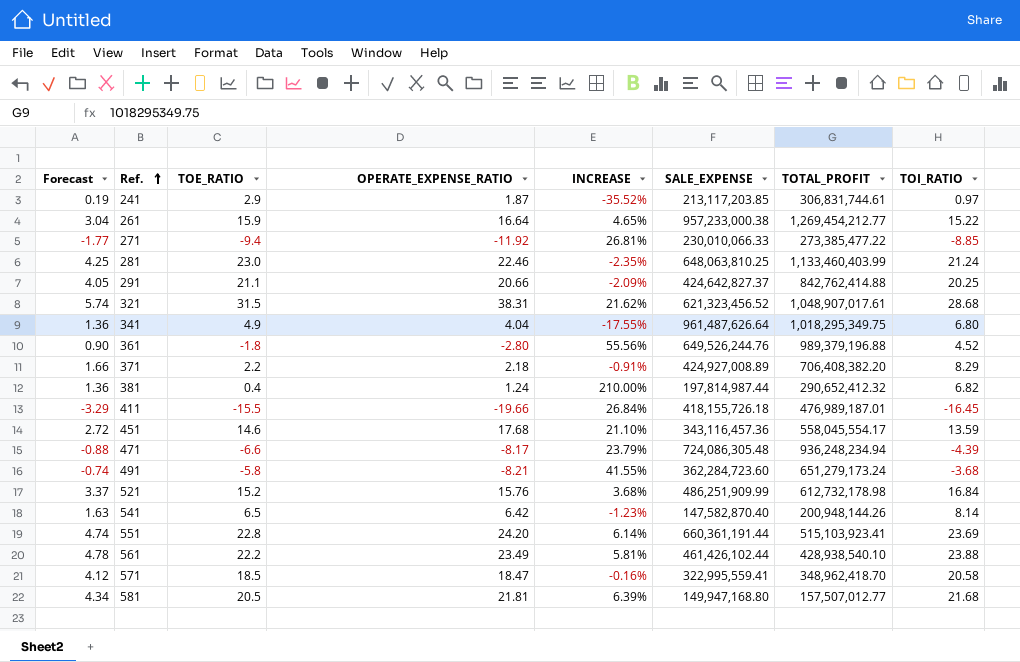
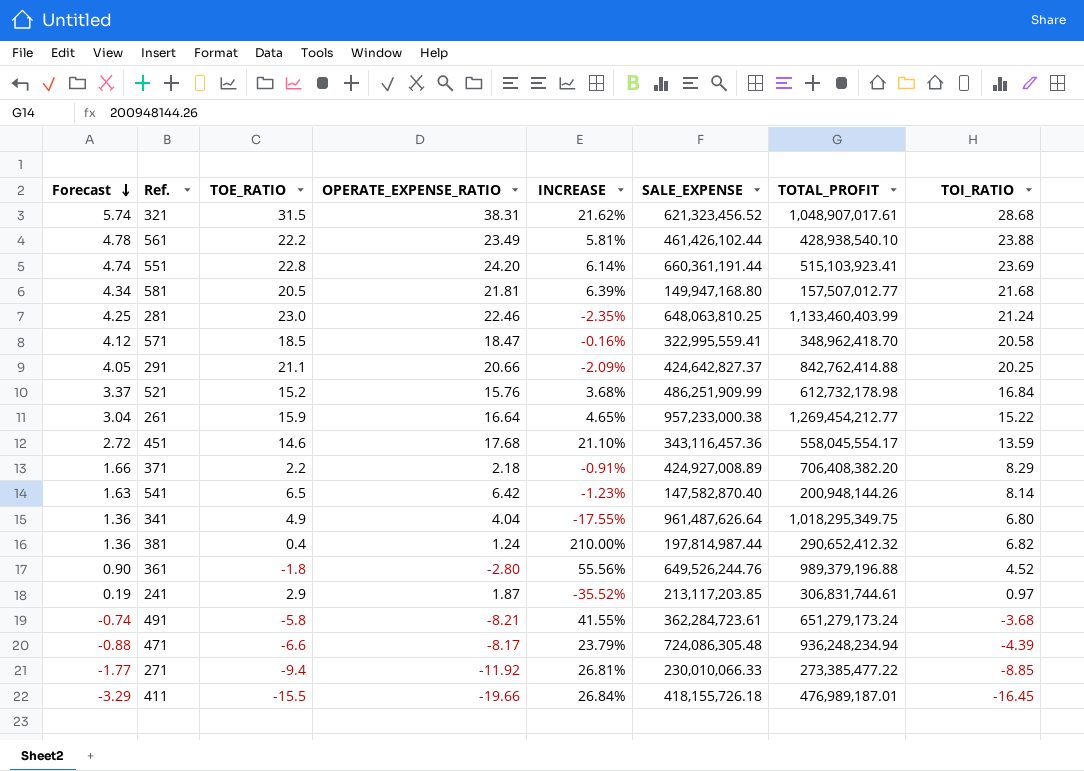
row order: Ref. ascending -> Forecast descending
491 | SALE_EXPENSE: 362,284,723.60 -> 362,284,723.61

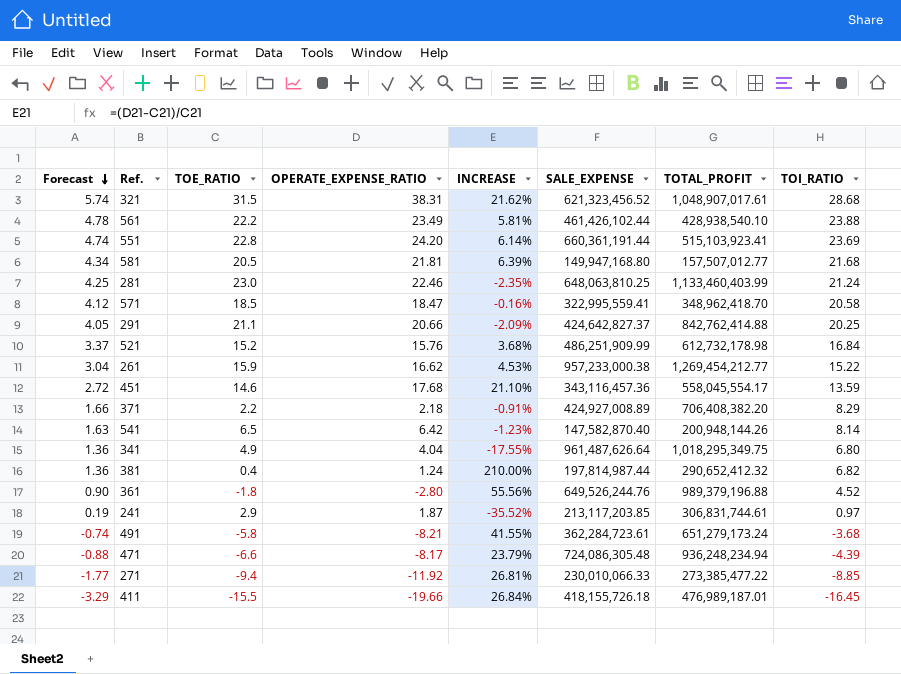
261 | OPERATE_EXPENSE_RATIO: 16.64 -> 16.62
261 | INCREASE: 4.65% -> 4.53%

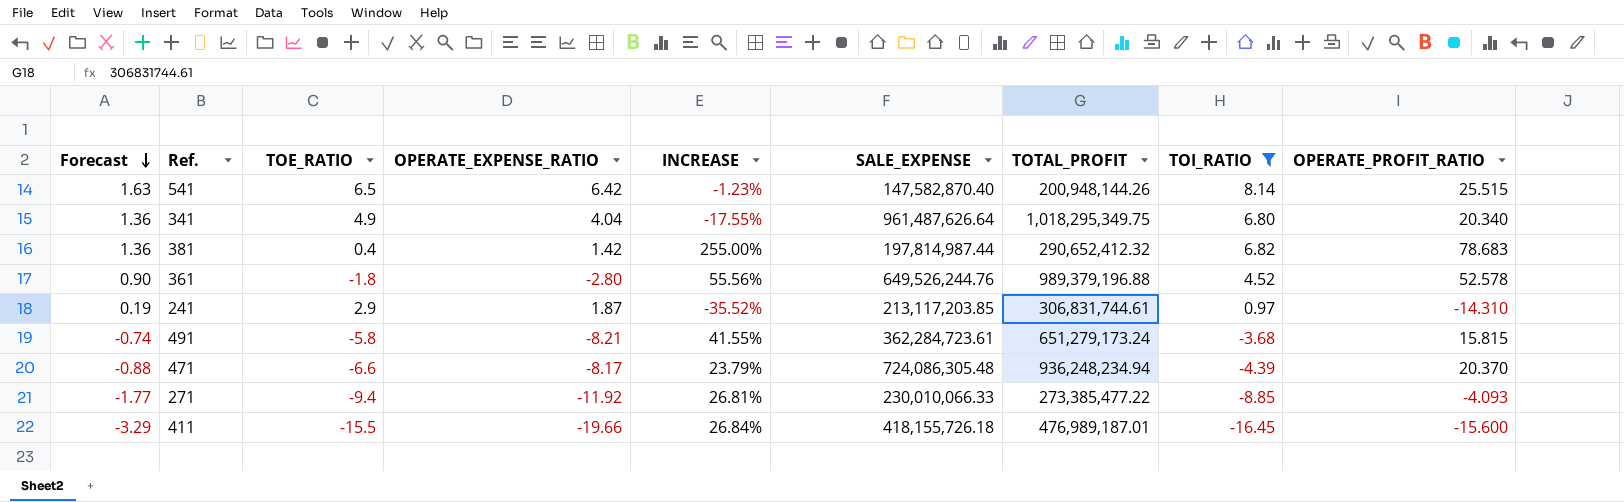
filter: none -> TOI_RATIO <= 8.14
column OPERATE_PROFIT_RATIO | position: none -> 9
381 | OPERATE_EXPENSE_RATIO: 1.24 -> 1.42
381 | INCREASE: 210.00% -> 255.00%

